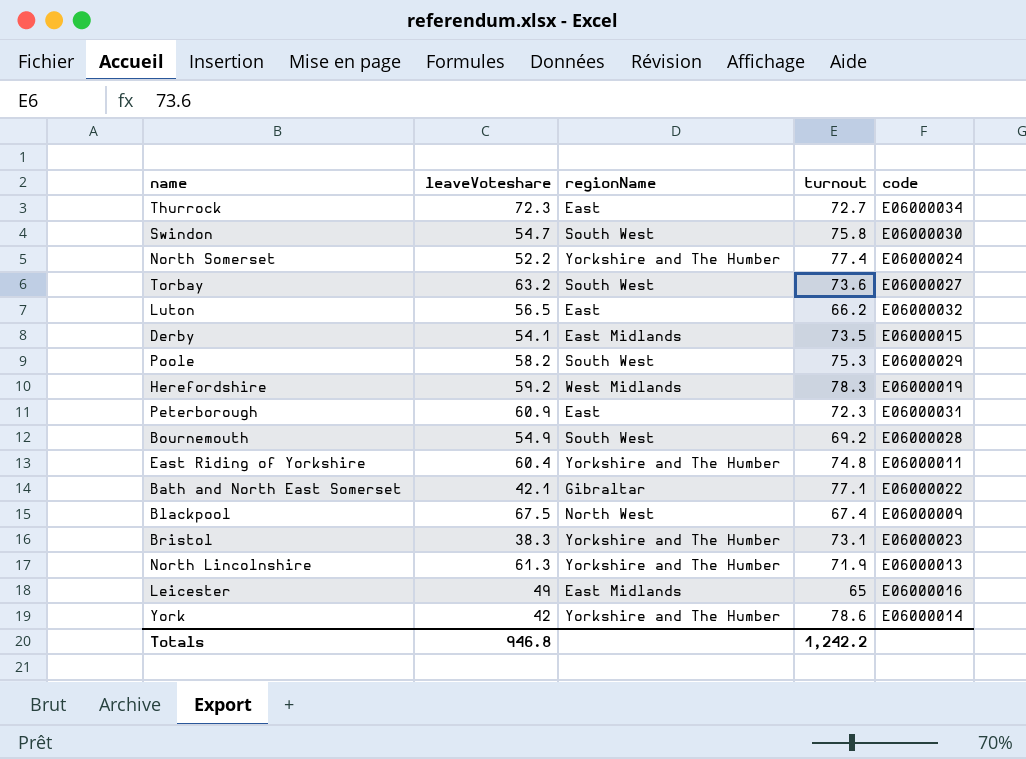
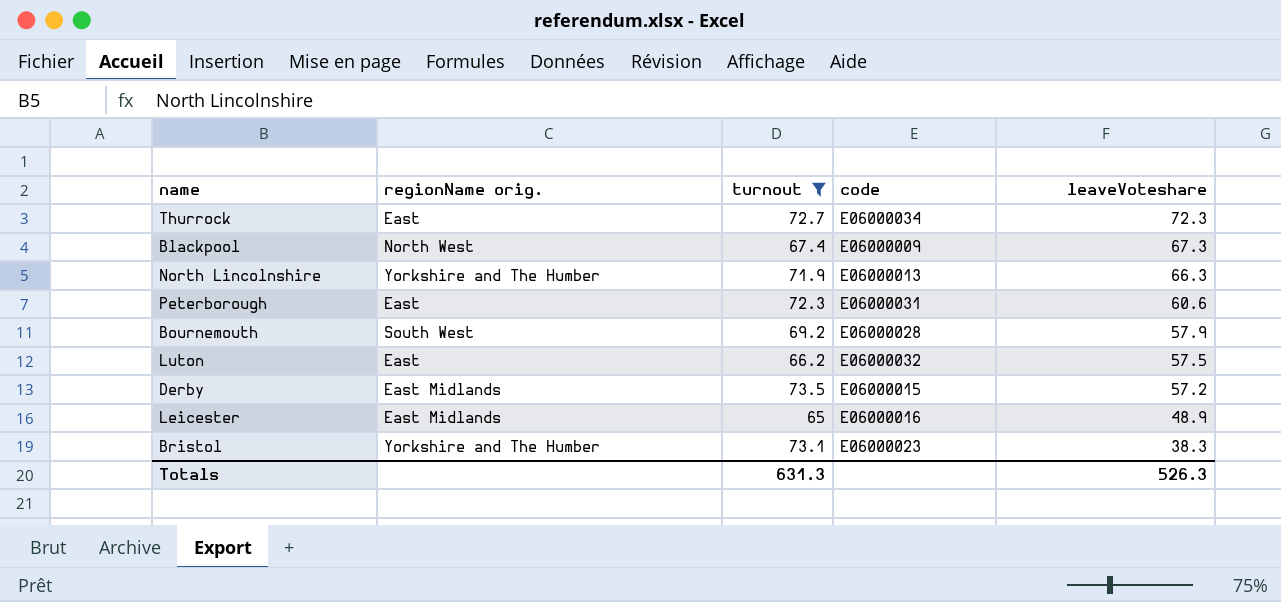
filter: none -> turnout <= 73.5
row order: none -> leaveVoteshare descending
column name: regionName -> regionName orig.
column leaveVoteshare | position: 2 -> 5
Blackpool | leaveVoteshare: 67.5 -> 67.3
North Lincolnshire | leaveVoteshare: 61.3 -> 66.3
Peterborough | leaveVoteshare: 60.9 -> 60.6
Bournemouth | leaveVoteshare: 54.9 -> 57.9
Luton | leaveVoteshare: 56.5 -> 57.5
Derby | leaveVoteshare: 54.1 -> 57.2
Leicester | leaveVoteshare: 49 -> 48.9
Totals | turnout: 1,242.2 -> 631.3
Totals | leaveVoteshare: 946.8 -> 526.3

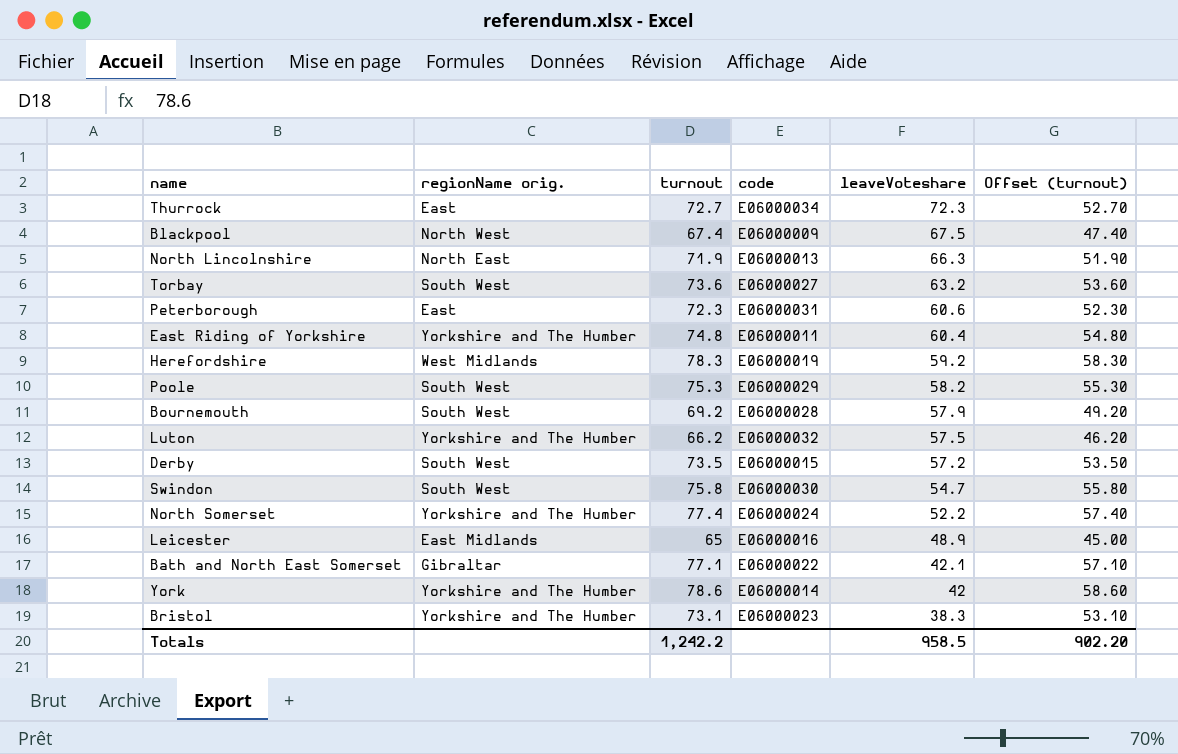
filter: turnout <= 73.5 -> none
column Offset (turnout) | formula: none -> [turnout] - 20
Blackpool | leaveVoteshare: 67.3 -> 67.5
North Lincolnshire | regionName orig.: Yorkshire and The Humber -> North East
Luton | regionName orig.: East -> Yorkshire and The Humber
Derby | regionName orig.: East Midlands -> South West
Totals | turnout: 631.3 -> 1,242.2
Totals | leaveVoteshare: 526.3 -> 958.5

